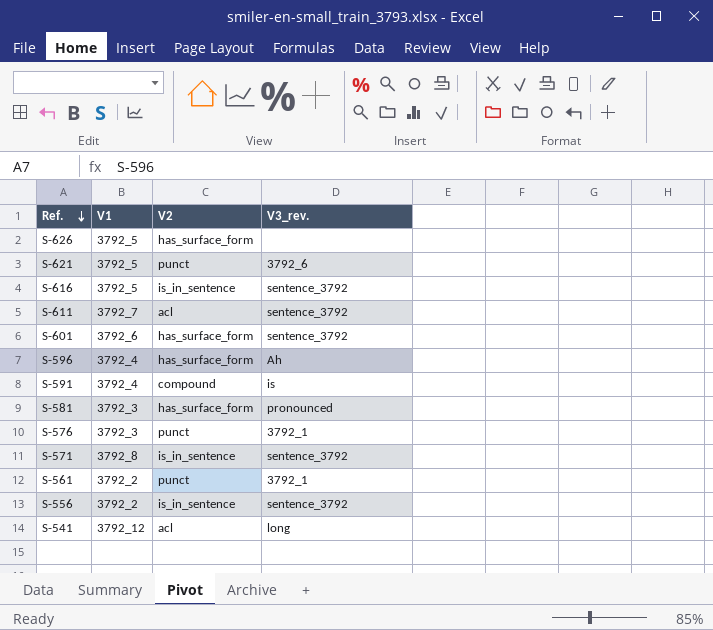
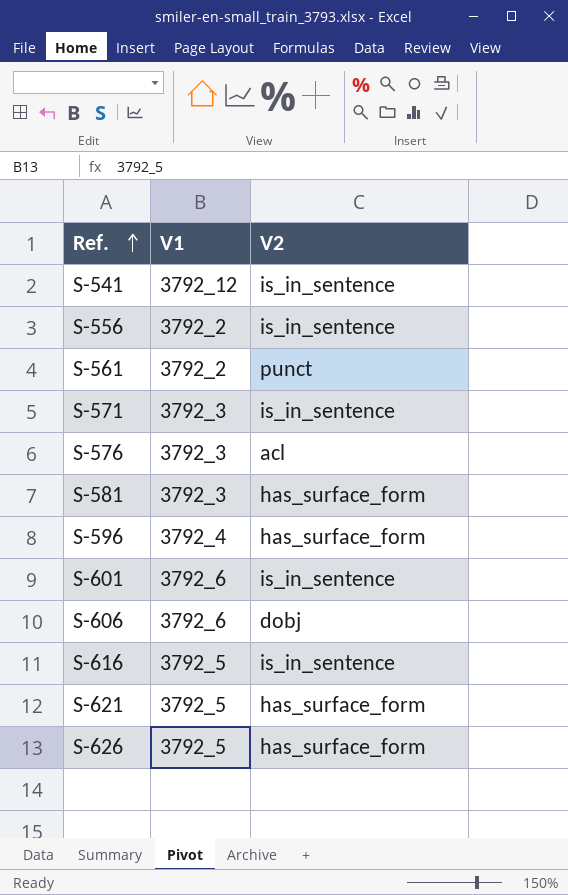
row order: Ref. descending -> Ref. ascending
column V3_rev. | position: 4 -> none
row S-611: 3792_7 | acl | sentence_3792 -> none
row S-591: 3792_4 | compound | is -> none
S-541 | V2: acl -> is_in_sentence
S-571 | V1: 3792_8 -> 3792_3
S-576 | V2: punct -> acl
S-601 | V2: has_surface_form -> is_in_sentence
row S-606: none -> 3792_6 | dobj
S-621 | V2: punct -> has_surface_form

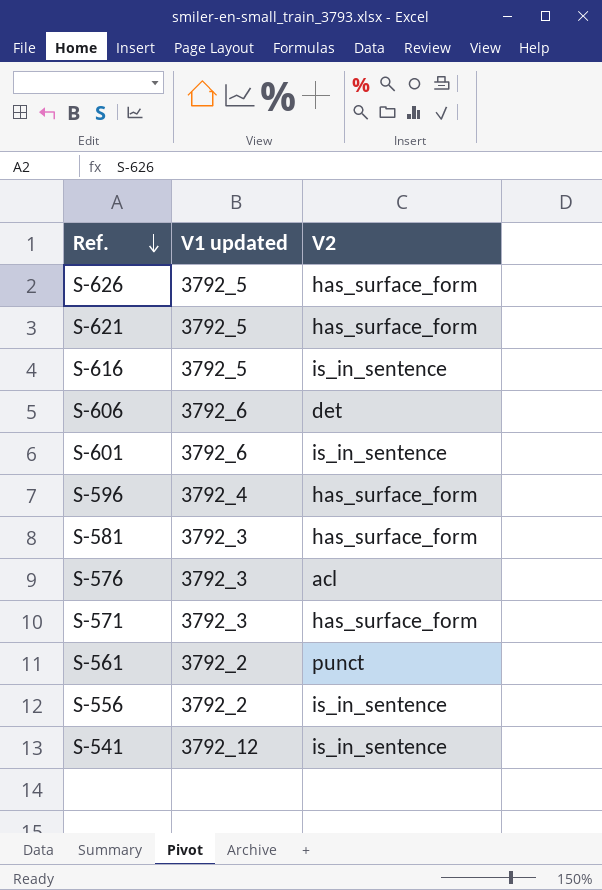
row order: Ref. ascending -> Ref. descending
column name: V1 -> V1 updated
S-606 | V2: dobj -> det
S-571 | V2: is_in_sentence -> has_surface_form

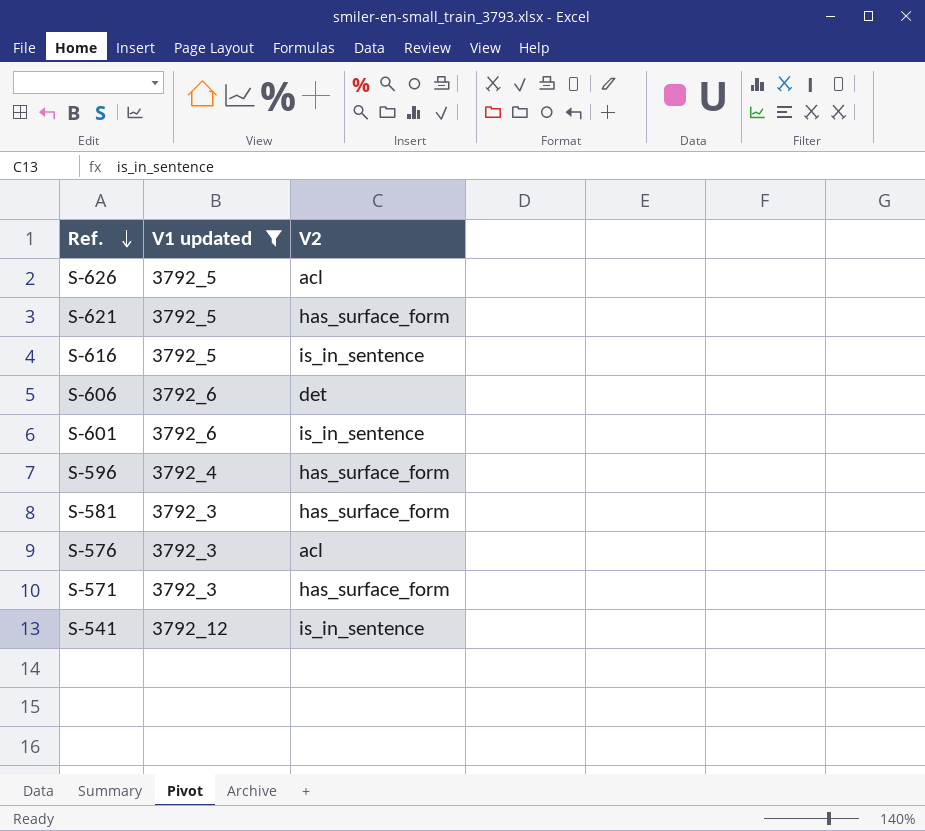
filter: none -> V1 updated != 3792_2
S-626 | V2: has_surface_form -> acl

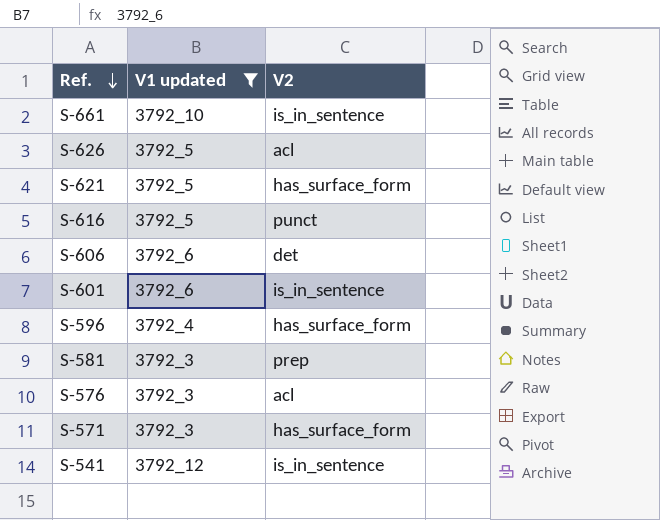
row S-661: none -> 3792_10 | is_in_sentence
S-616 | V2: is_in_sentence -> punct
S-581 | V2: has_surface_form -> prep

